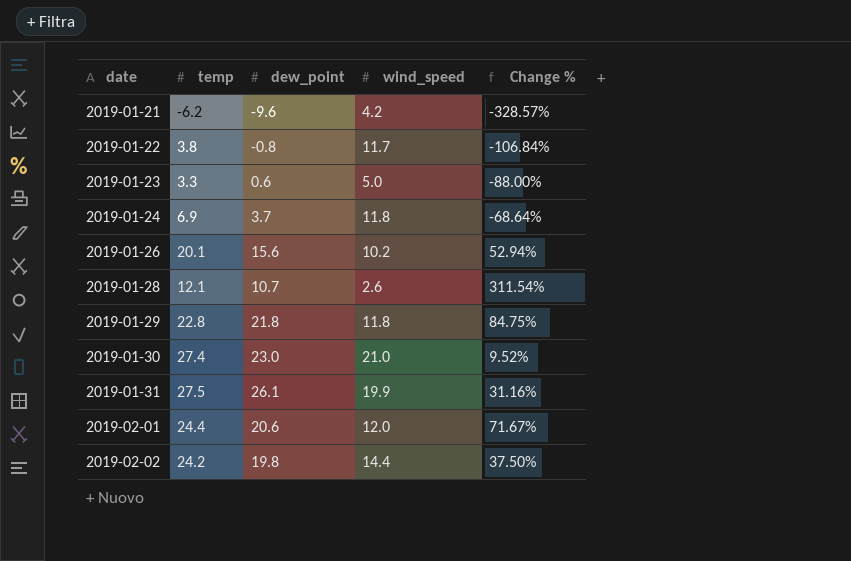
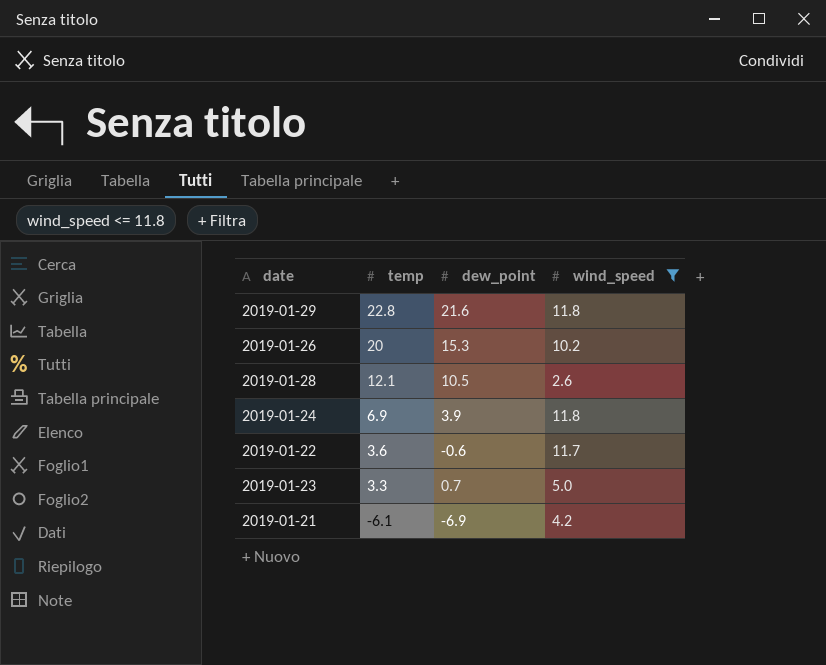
filter: none -> wind_speed <= 11.8
row order: date ascending -> temp descending
column Change % | formula: ([dew_point] - [wind_speed]) / [wind_speed] -> none
2019-01-29 | dew_point: 21.8 -> 21.6
2019-01-26 | temp: 20.1 -> 20
2019-01-26 | dew_point: 15.6 -> 15.3
2019-01-28 | dew_point: 10.7 -> 10.5
2019-01-24 | dew_point: 3.7 -> 3.9
2019-01-22 | temp: 3.8 -> 3.6
2019-01-22 | dew_point: -0.8 -> -0.6
2019-01-23 | dew_point: 0.6 -> 0.7
2019-01-21 | temp: -6.2 -> -6.1
2019-01-21 | dew_point: -9.6 -> -6.9

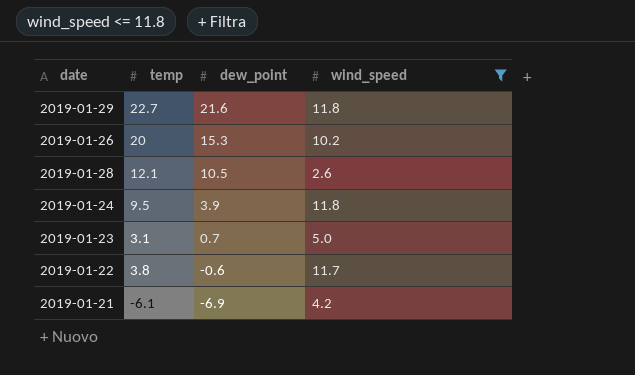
row order: temp descending -> dew_point descending
2019-01-29 | temp: 22.8 -> 22.7
2019-01-24 | temp: 6.9 -> 9.5
2019-01-23 | temp: 3.3 -> 3.1
2019-01-22 | temp: 3.6 -> 3.8

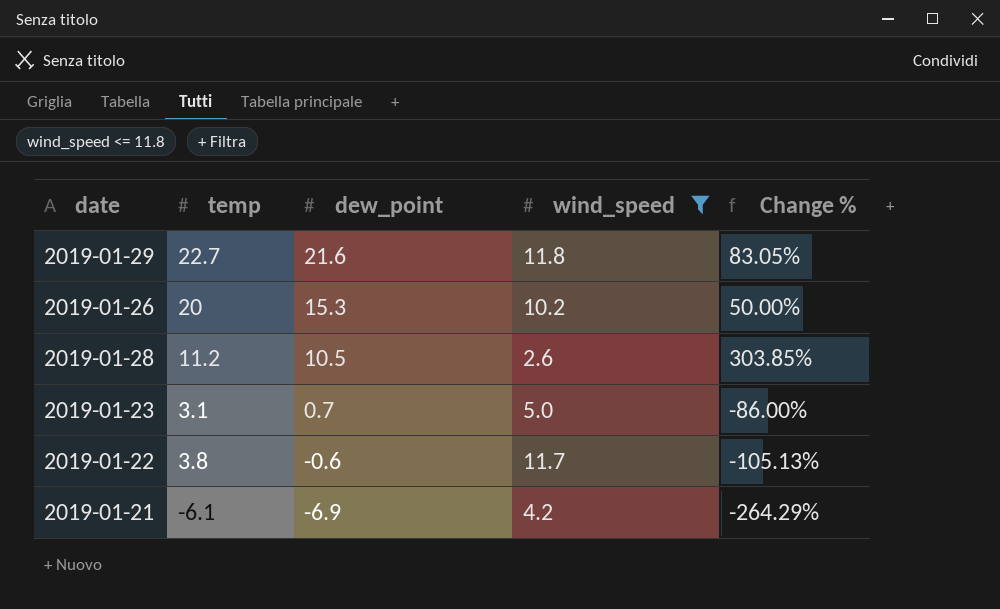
column Change % | formula: none -> ([dew_point] - [wind_speed]) / [wind_speed]
row 2019-01-24: 9.5 | 3.9 | 11.8 -> none
2019-01-28 | temp: 12.1 -> 11.2

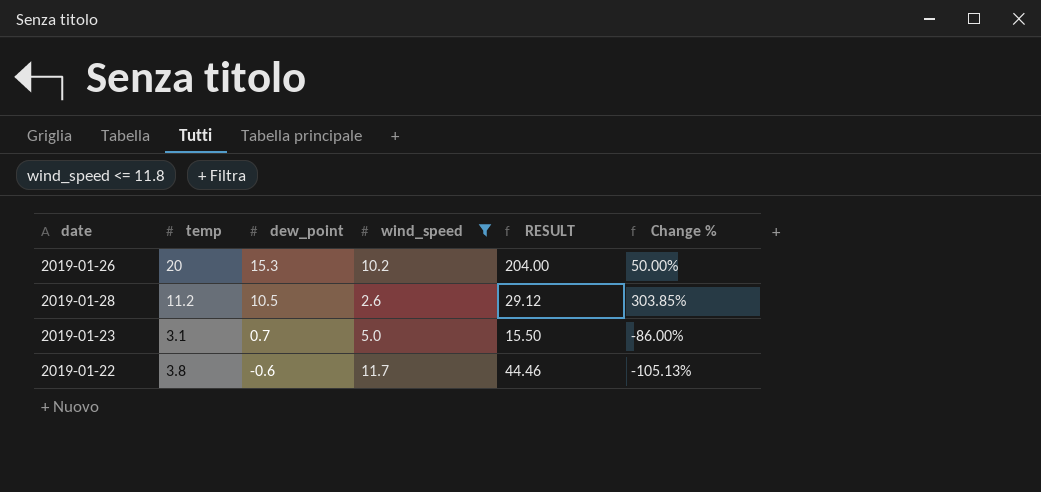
column RESULT | formula: none -> [temp] * [wind_speed]
row 2019-01-29: 22.7 | 21.6 | 11.8 | 83.05% -> none
row 2019-01-21: -6.1 | -6.9 | 4.2 | -264.29% -> none

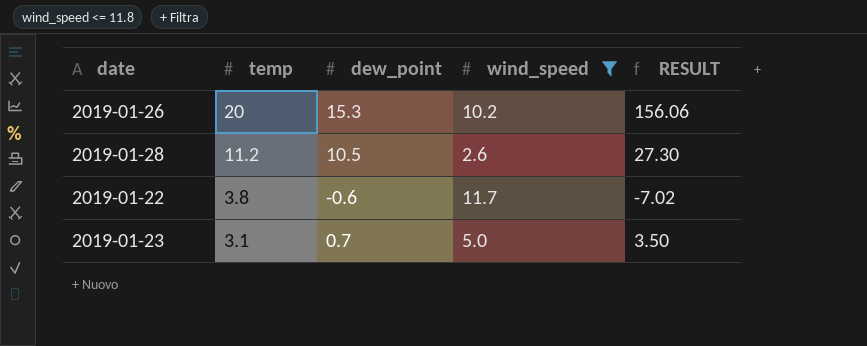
row order: dew_point descending -> temp descending
column Change % | formula: ([dew_point] - [wind_speed]) / [wind_speed] -> none
column RESULT | formula: [temp] * [wind_speed] -> [dew_point] * [wind_speed]

